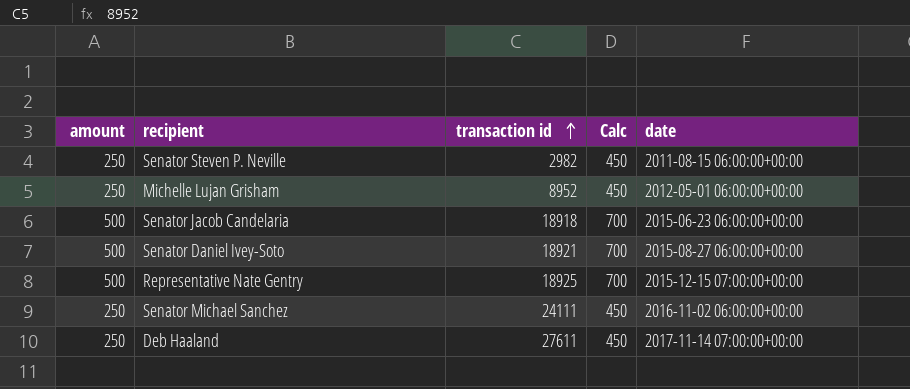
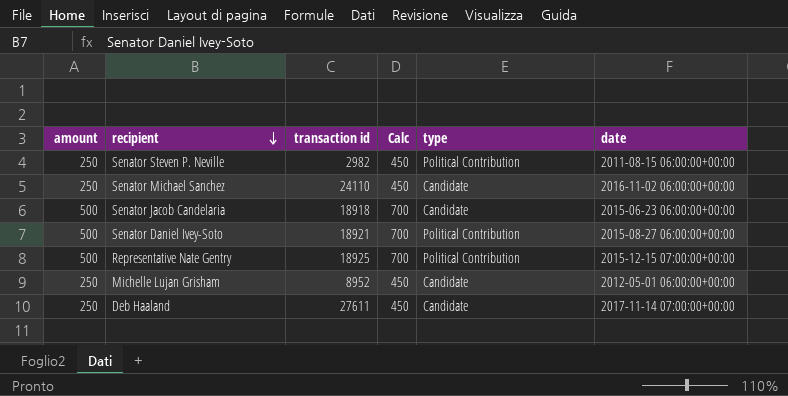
row order: transaction id ascending -> recipient descending
column type | position: none -> 5
Senator Michael Sanchez | transaction id: 24111 -> 24110

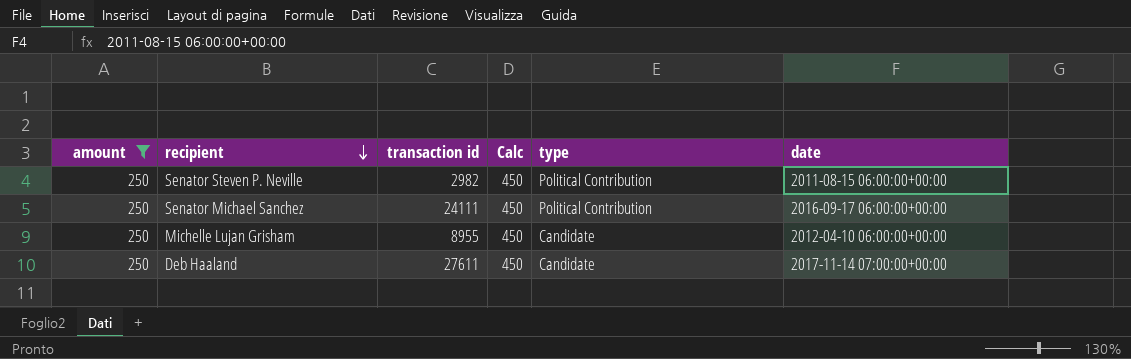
filter: none -> amount = 250
Senator Michael Sanchez | transaction id: 24110 -> 24111
Senator Michael Sanchez | type: Candidate -> Political Contribution
Senator Michael Sanchez | date: 2016-11-02 06:00:00+00:00 -> 2016-09-17 06:00:00+00:00
Michelle Lujan Grisham | transaction id: 8952 -> 8955
Michelle Lujan Grisham | date: 2012-05-01 06:00:00+00:00 -> 2012-04-10 06:00:00+00:00

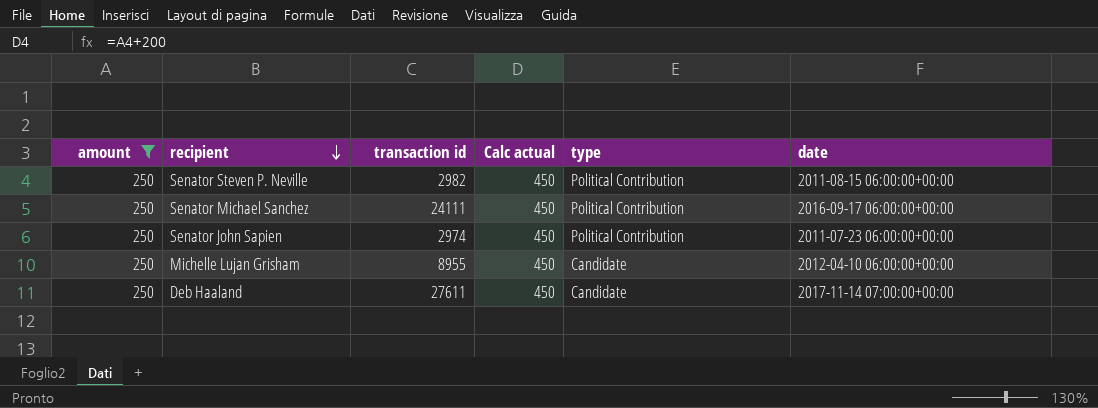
column name: Calc -> Calc actual
row Senator John Sapien: none -> 250 | 2974 | 450 | Political Contribution | 2011-07-23 06:00:00+00:00

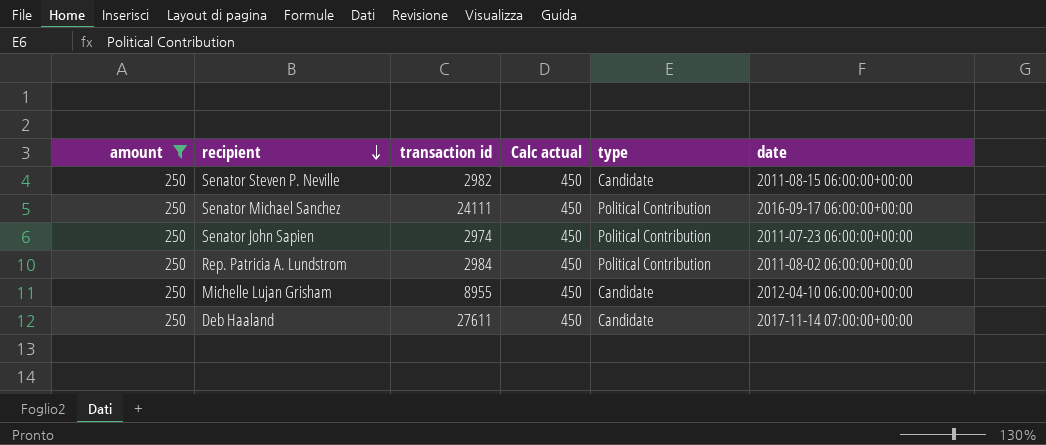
Senator Steven P. Neville | type: Political Contribution -> Candidate
row Rep. Patricia A. Lundstrom: none -> 250 | 2984 | 450 | Political Contribution | 2011-08-02 06:00:00+00:00

